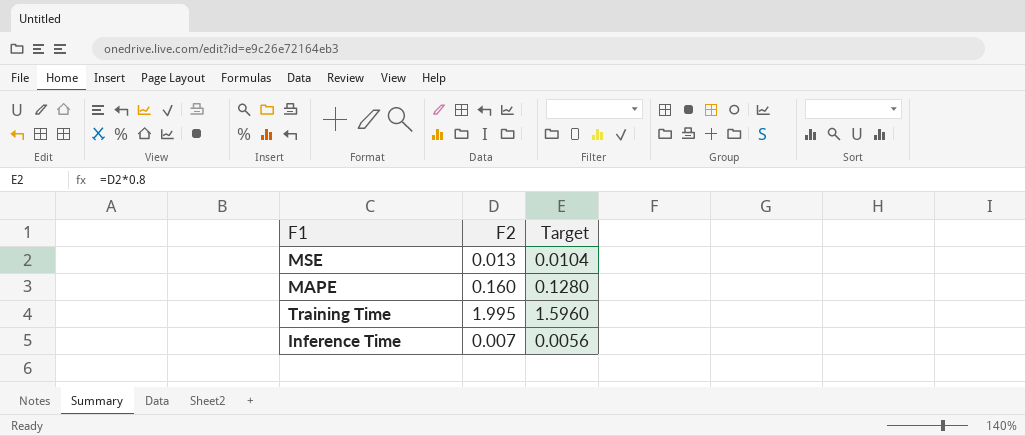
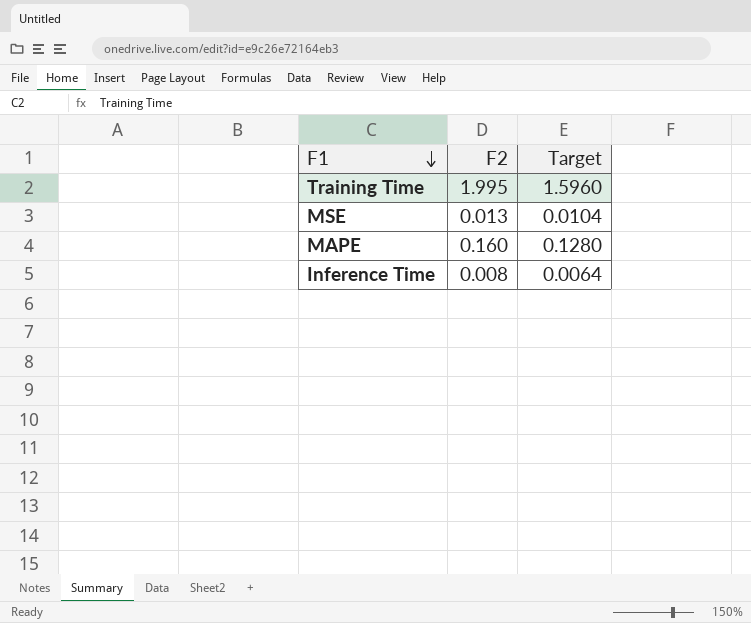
row order: none -> F1 descending
Inference Time | F2: 0.007 -> 0.008
Inference Time | Target: 0.0056 -> 0.0064

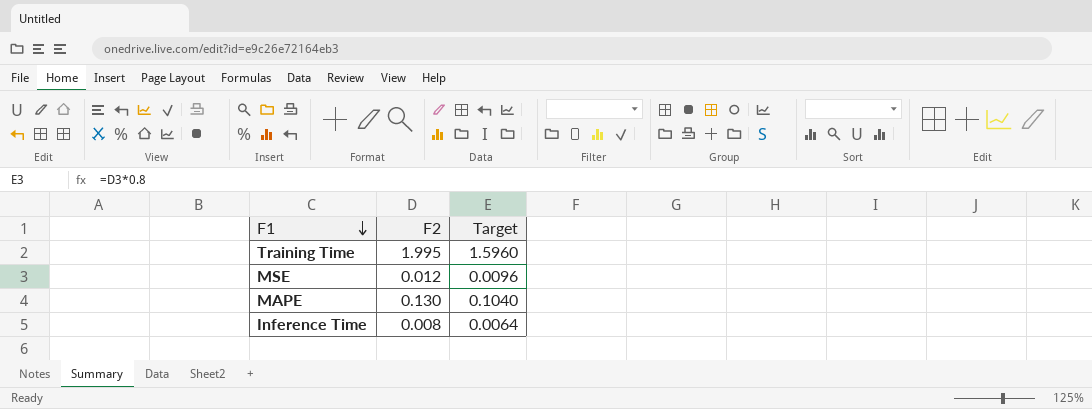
MSE | F2: 0.013 -> 0.012
MSE | Target: 0.0104 -> 0.0096
MAPE | F2: 0.160 -> 0.130
MAPE | Target: 0.1280 -> 0.1040

